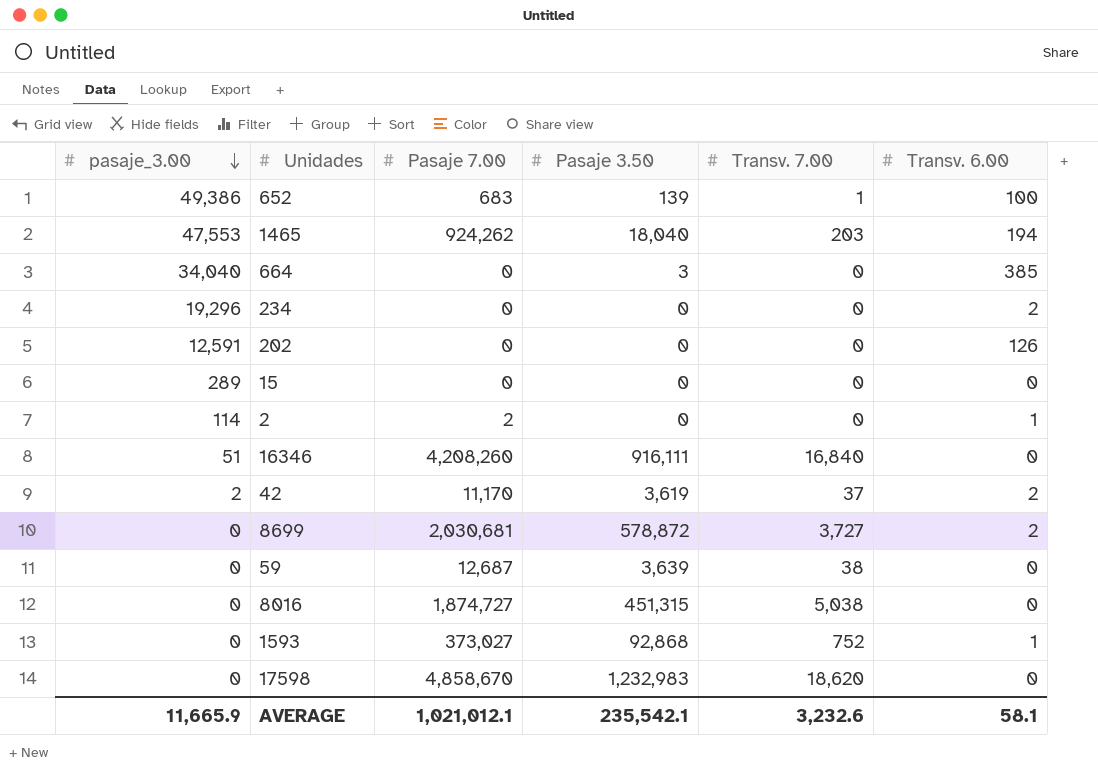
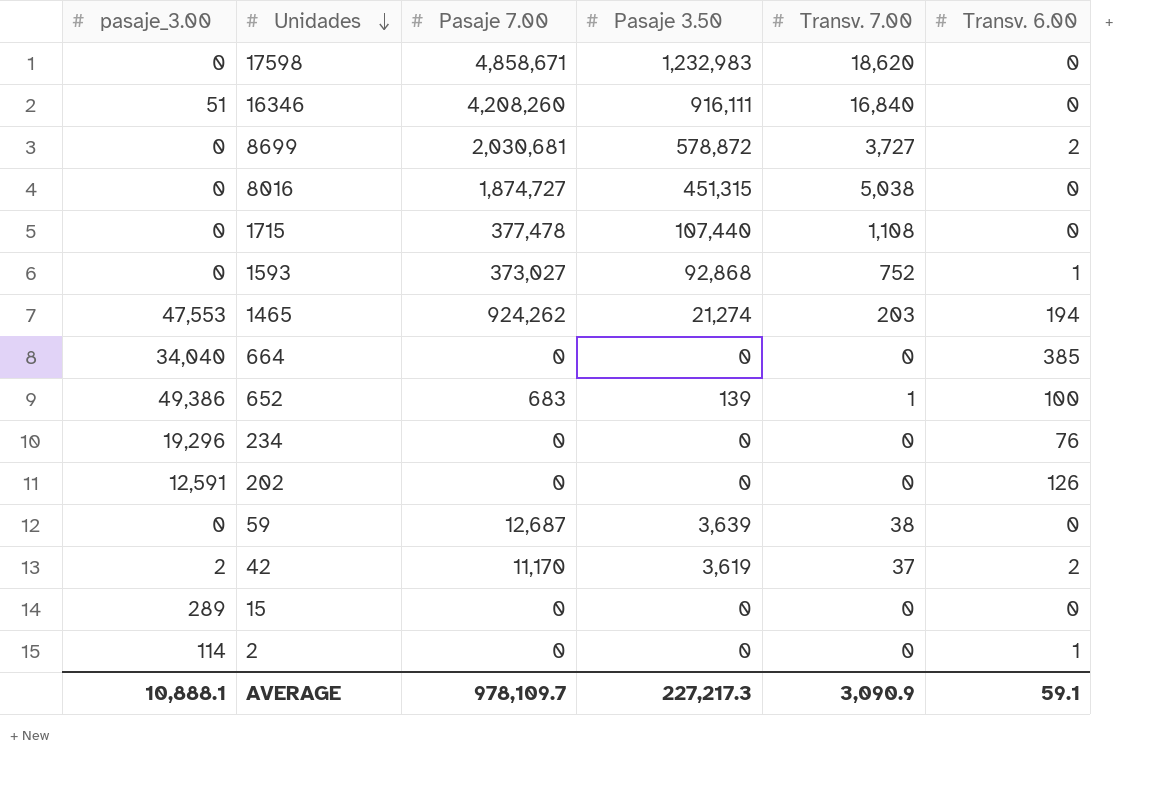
row order: pasaje_3.00 descending -> Unidades descending
17598 | Pasaje 7.00: 4,858,670 -> 4,858,671
row 1715: none -> 0 | 377,478 | 107,440 | 1,108 | 0
1465 | Pasaje 3.50: 18,040 -> 21,274
664 | Pasaje 3.50: 3 -> 0
234 | Transv. 6.00: 2 -> 76
2 | Pasaje 7.00: 2 -> 0
AVERAGE | pasaje_3.00: 11,665.9 -> 10,888.1
AVERAGE | Pasaje 7.00: 1,021,012.1 -> 978,109.7
AVERAGE | Pasaje 3.50: 235,542.1 -> 227,217.3
AVERAGE | Transv. 7.00: 3,232.6 -> 3,090.9
AVERAGE | Transv. 6.00: 58.1 -> 59.1

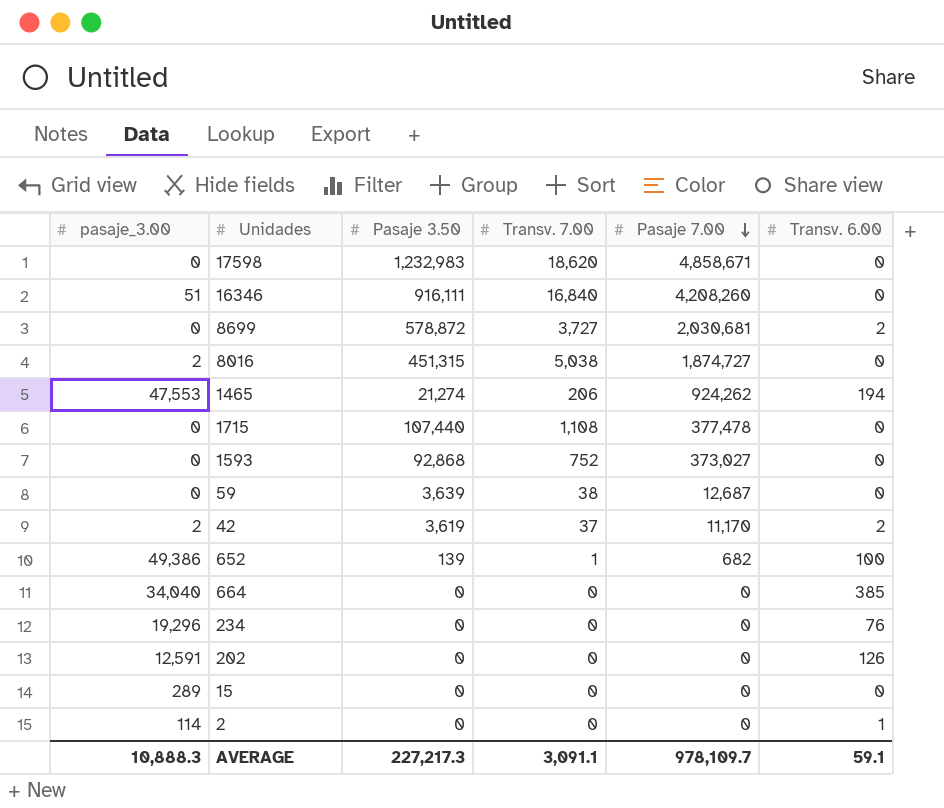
row order: Unidades descending -> Pasaje 7.00 descending
column Pasaje 7.00 | position: 3 -> 5
8016 | pasaje_3.00: 0 -> 2
1465 | Transv. 7.00: 203 -> 206
1593 | Transv. 6.00: 1 -> 0
652 | Pasaje 7.00: 683 -> 682
AVERAGE | pasaje_3.00: 10,888.1 -> 10,888.3
AVERAGE | Transv. 7.00: 3,090.9 -> 3,091.1

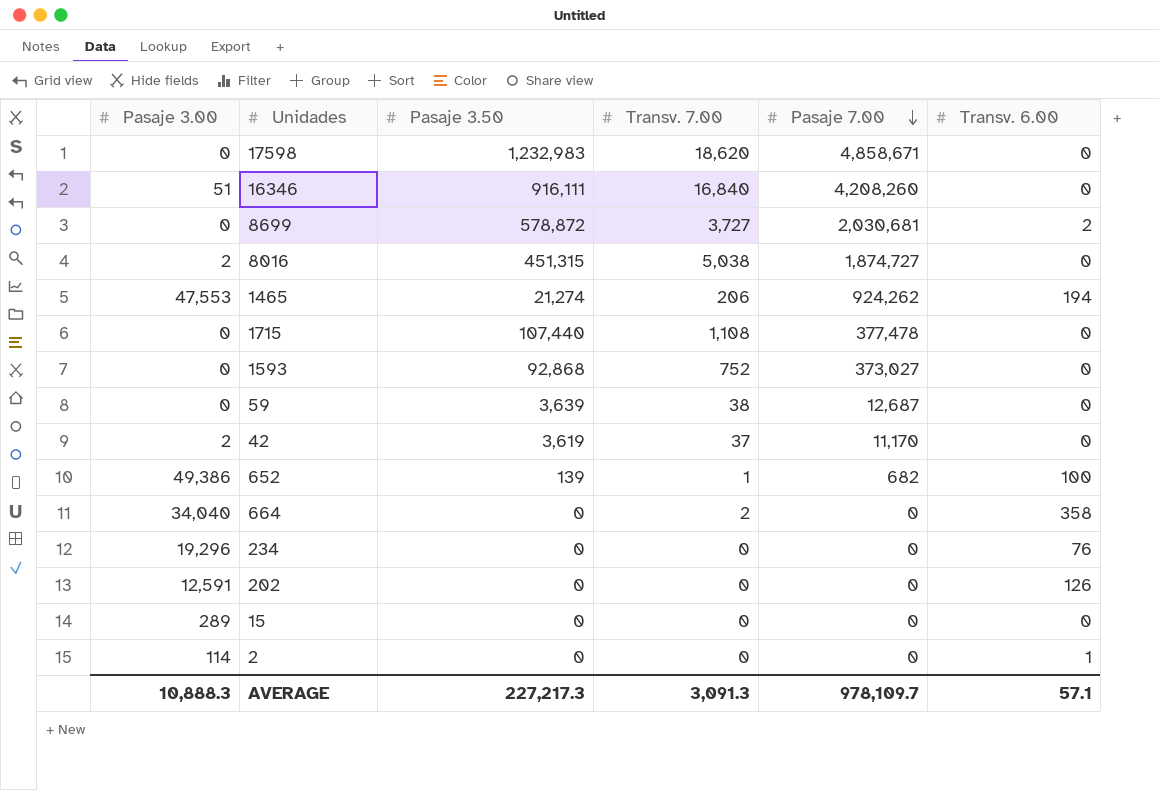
column name: pasaje_3.00 -> Pasaje 3.00
42 | Transv. 6.00: 2 -> 0
664 | Transv. 7.00: 0 -> 2
664 | Transv. 6.00: 385 -> 358
AVERAGE | Transv. 7.00: 3,091.1 -> 3,091.3
AVERAGE | Transv. 6.00: 59.1 -> 57.1

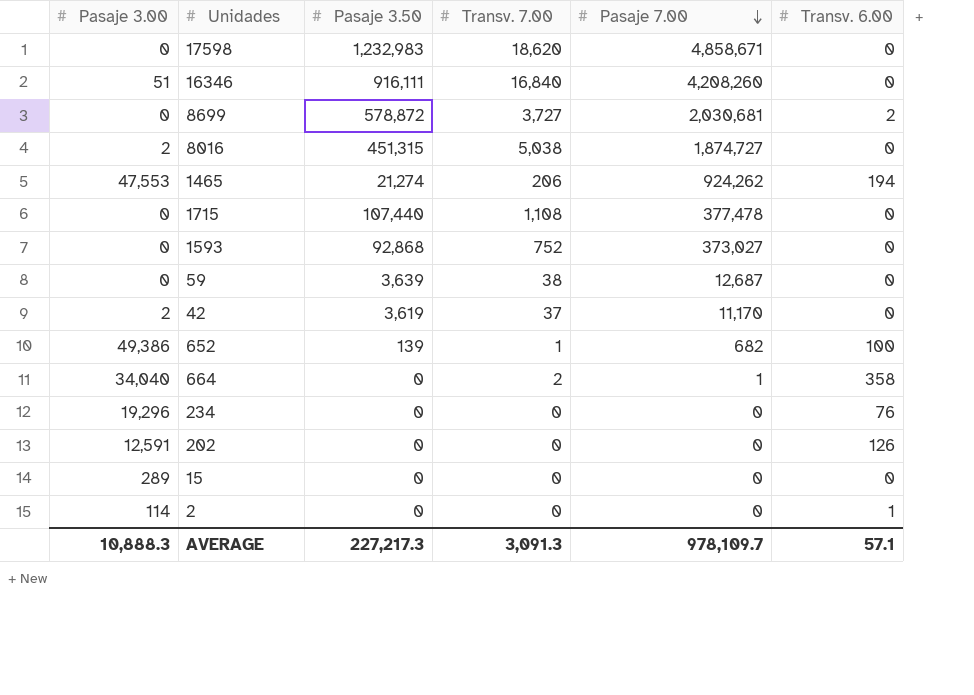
664 | Pasaje 7.00: 0 -> 1

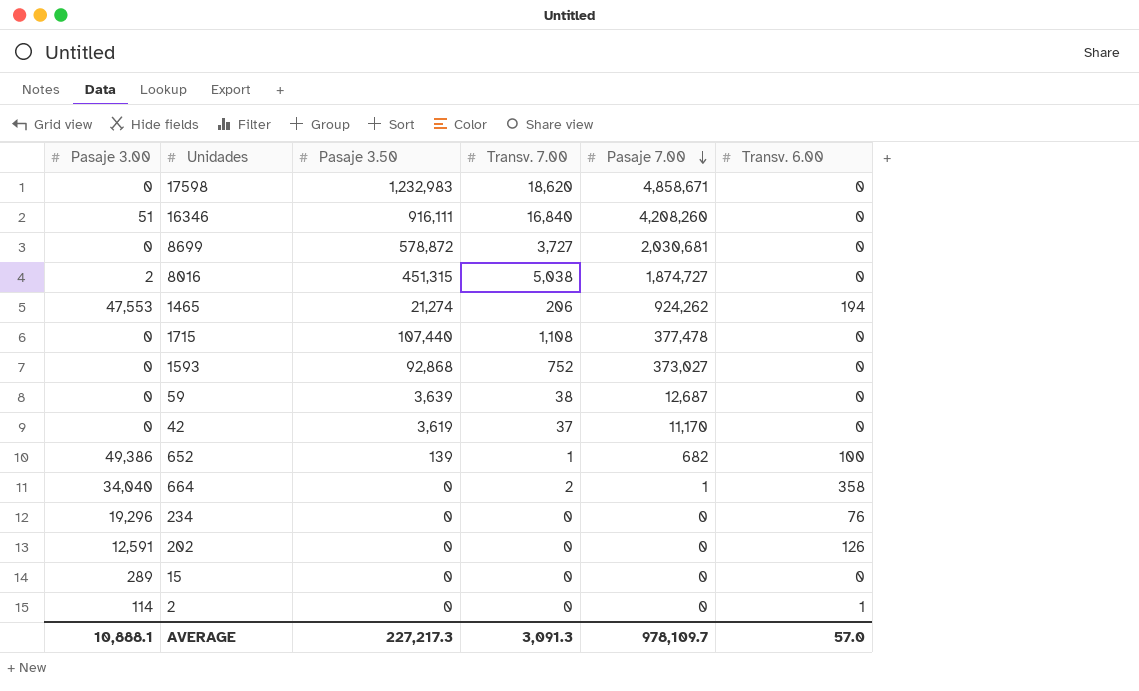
8699 | Transv. 6.00: 2 -> 0
42 | Pasaje 3.00: 2 -> 0
AVERAGE | Pasaje 3.00: 10,888.3 -> 10,888.1
AVERAGE | Transv. 6.00: 57.1 -> 57.0

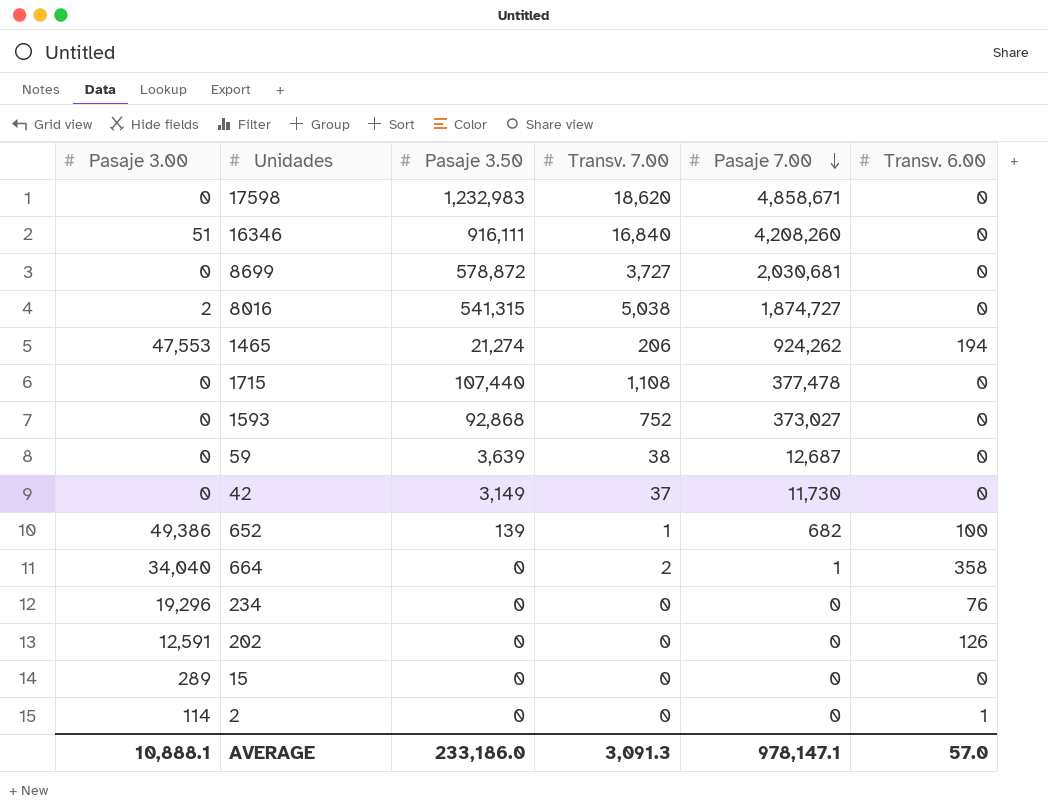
8016 | Pasaje 3.50: 451,315 -> 541,315
42 | Pasaje 3.50: 3,619 -> 3,149
42 | Pasaje 7.00: 11,170 -> 11,730
AVERAGE | Pasaje 3.50: 227,217.3 -> 233,186.0
AVERAGE | Pasaje 7.00: 978,109.7 -> 978,147.1

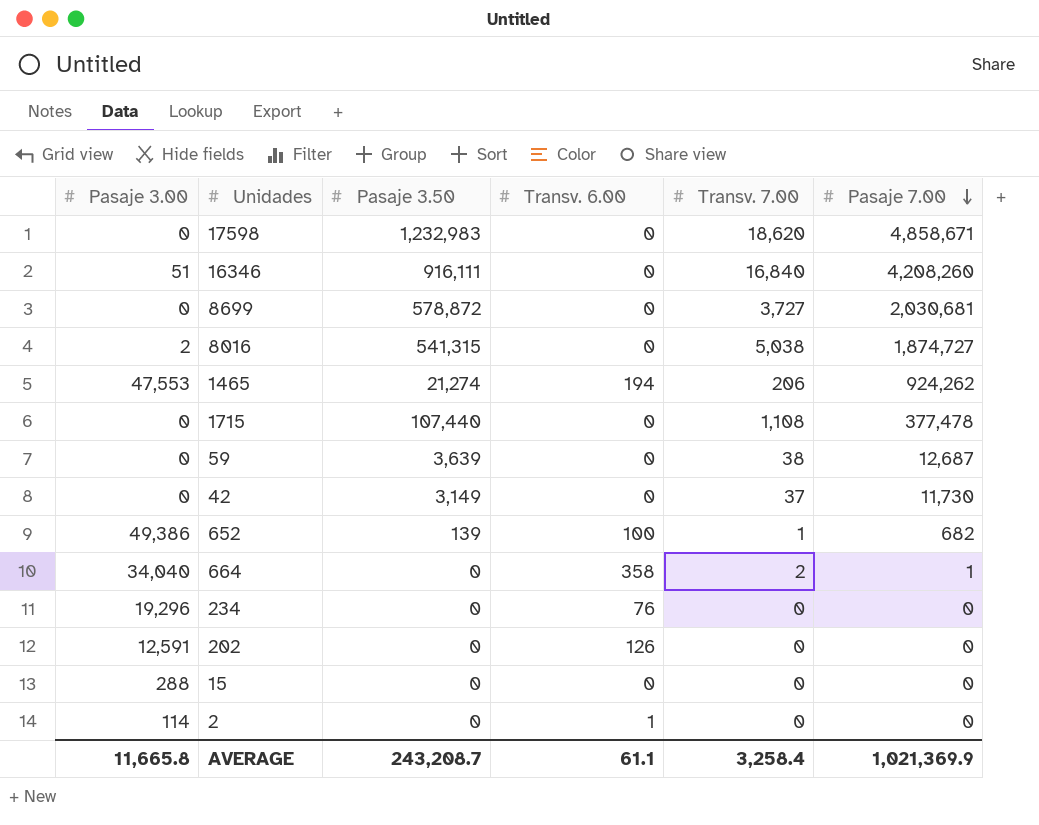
column Transv. 6.00 | position: 6 -> 4
row 1593: 0 | 92,868 | 752 | 373,027 | 0 -> none
15 | Pasaje 3.00: 289 -> 288
AVERAGE | Pasaje 3.00: 10,888.1 -> 11,665.8
AVERAGE | Pasaje 3.50: 233,186.0 -> 243,208.7
AVERAGE | Transv. 6.00: 57.0 -> 61.1
AVERAGE | Transv. 7.00: 3,091.3 -> 3,258.4
AVERAGE | Pasaje 7.00: 978,147.1 -> 1,021,369.9

